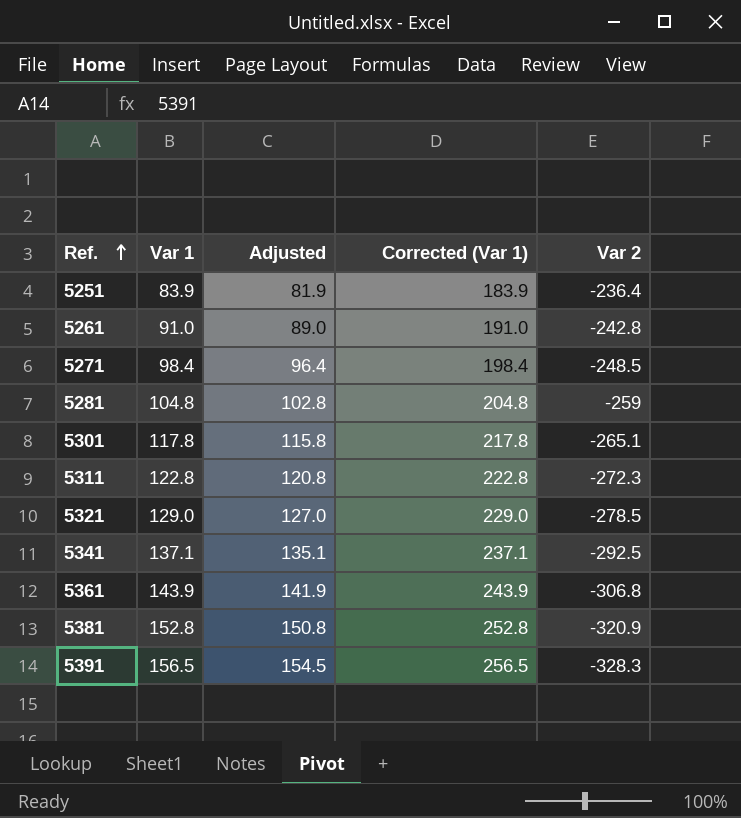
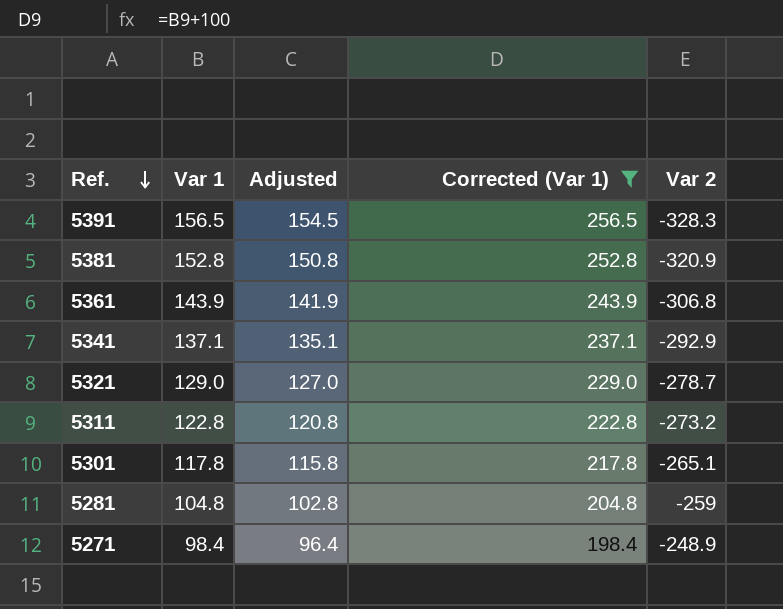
filter: none -> Corrected (Var 1) >= 198.4
row order: Ref. ascending -> Ref. descending
5341 | Var 2: -292.5 -> -292.9
5321 | Var 2: -278.5 -> -278.7
5311 | Var 2: -272.3 -> -273.2
5271 | Var 2: -248.5 -> -248.9

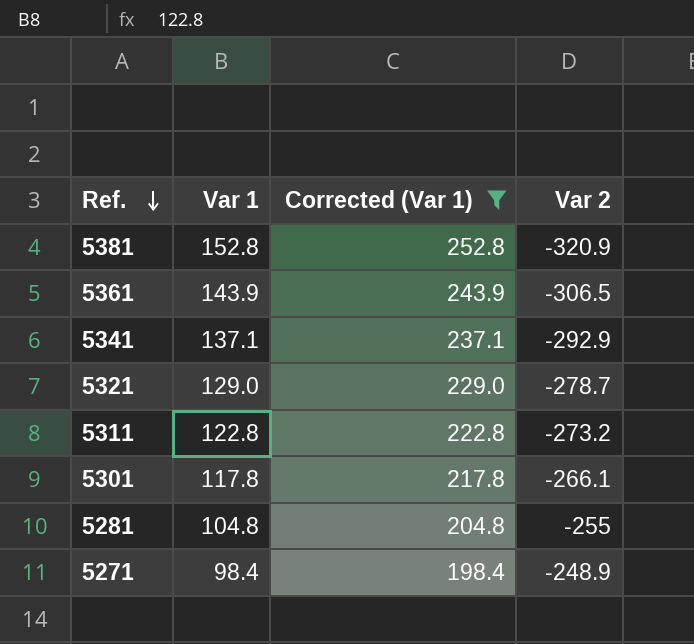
column Adjusted | formula: [Var 1] - 2 -> none
row 5391: 156.5 | 154.5 | 256.5 | -328.3 -> none
5361 | Var 2: -306.8 -> -306.5
5301 | Var 2: -265.1 -> -266.1
5281 | Var 2: -259 -> -255

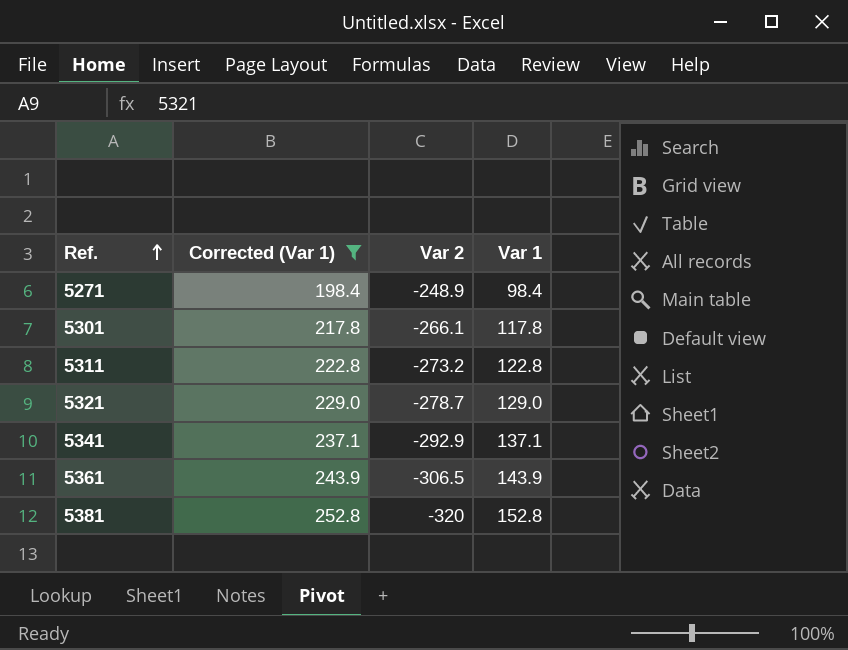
row order: Ref. descending -> Ref. ascending
column Var 1 | position: 2 -> 4
row 5281: 104.8 | 204.8 | -255 -> none
5381 | Var 2: -320.9 -> -320

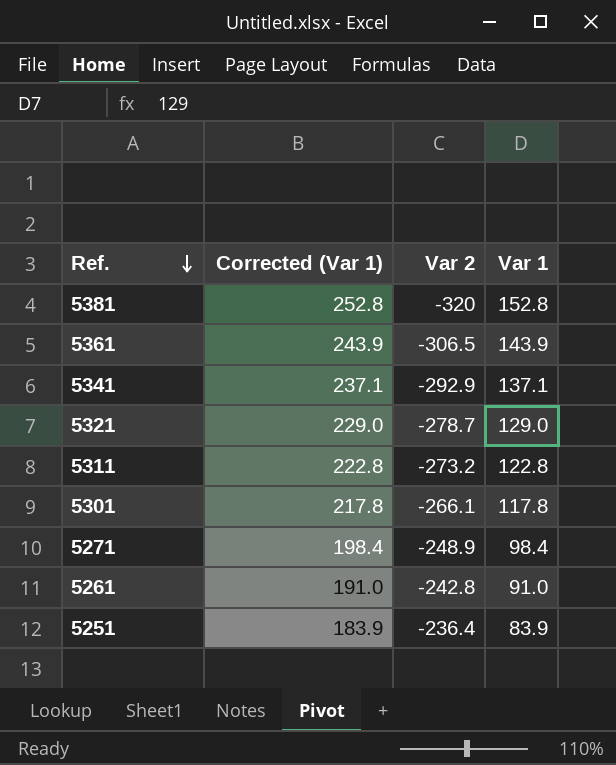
filter: Corrected (Var 1) >= 198.4 -> none
row order: Ref. ascending -> Ref. descending

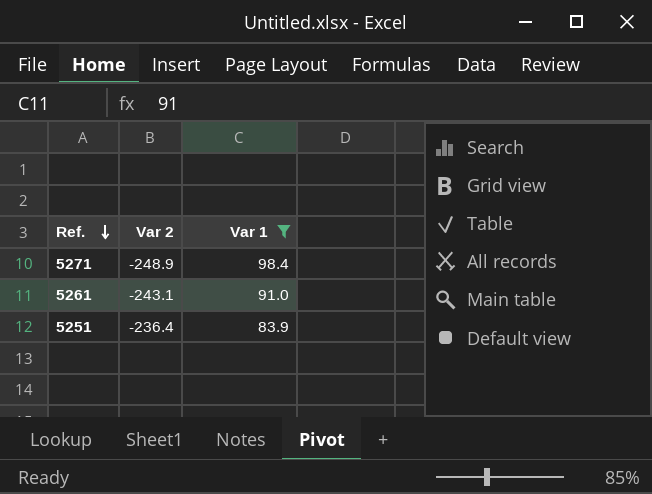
filter: none -> Var 1 <= 98.4
column Corrected (Var 1) | formula: [Var 1] + 100 -> none
5261 | Var 2: -242.8 -> -243.1

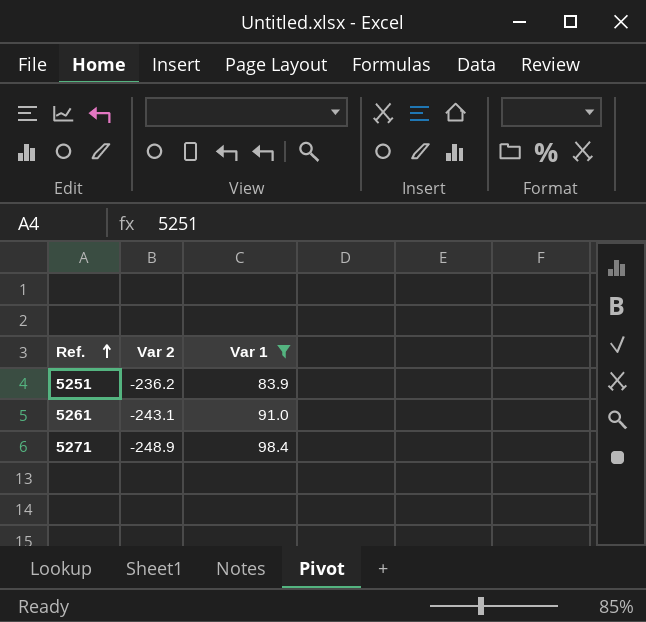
row order: Ref. descending -> Ref. ascending
5251 | Var 2: -236.4 -> -236.2

